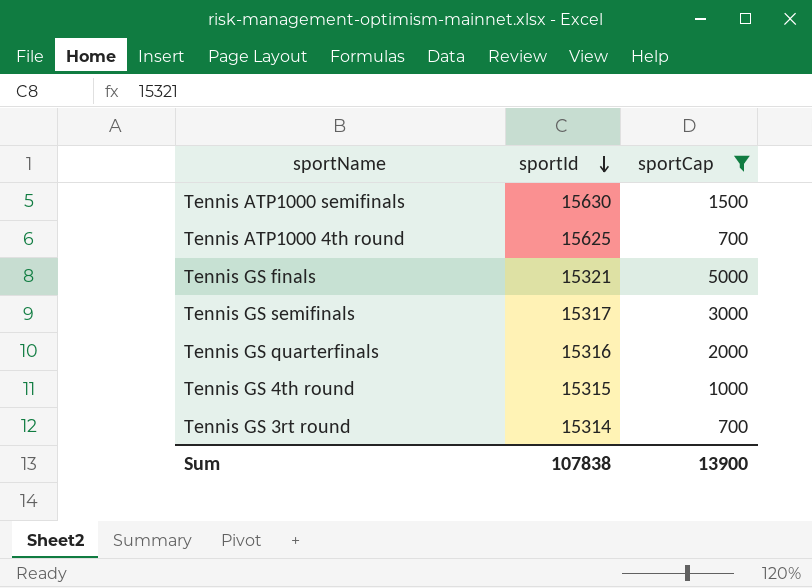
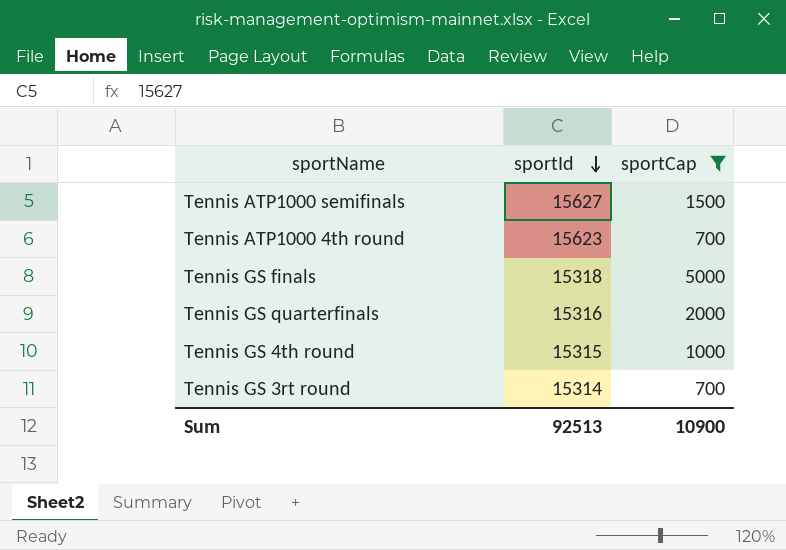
row Tennis GS semifinals: 15317 | 3000 -> none
Tennis ATP1000 semifinals | sportId: 15630 -> 15627
Tennis ATP1000 4th round | sportId: 15625 -> 15623
Tennis GS finals | sportId: 15321 -> 15318
Sum | sportId: 107838 -> 92513
Sum | sportCap: 13900 -> 10900

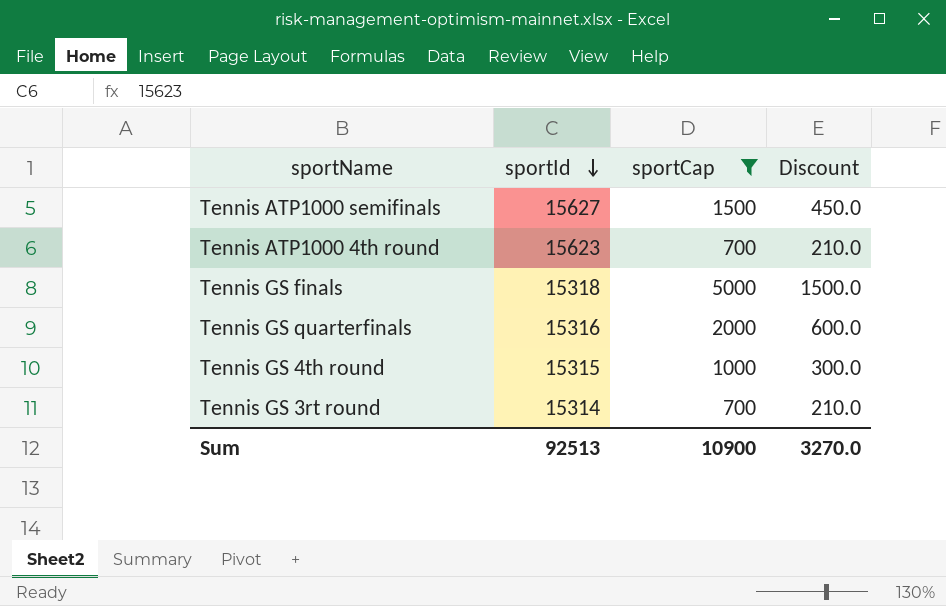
column Discount | formula: none -> [sportCap] * 0.3

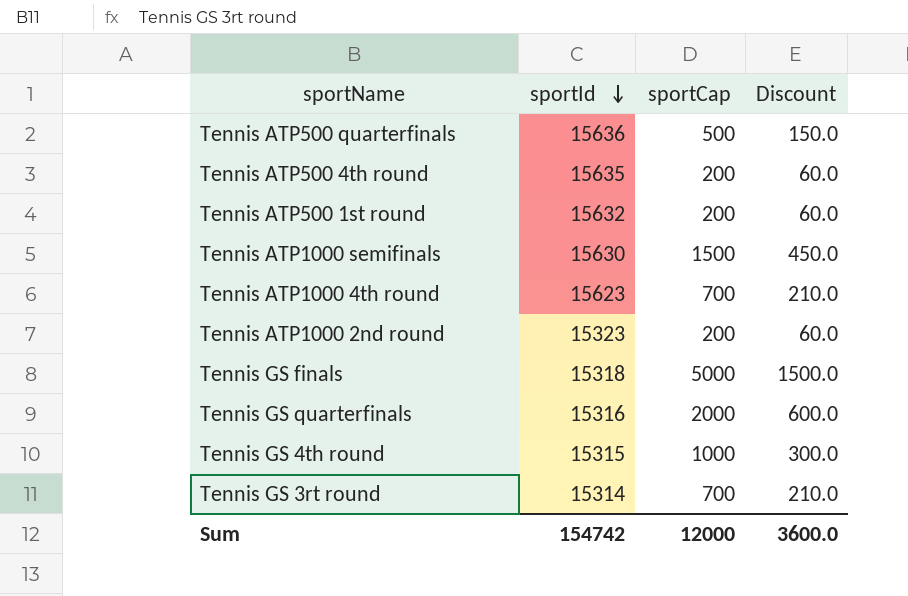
filter: sportCap >= 700 -> none
Tennis ATP1000 semifinals | sportId: 15627 -> 15630
Sum | sportId: 92513 -> 154742
Sum | sportCap: 10900 -> 12000
Sum | Discount: 3270.0 -> 3600.0

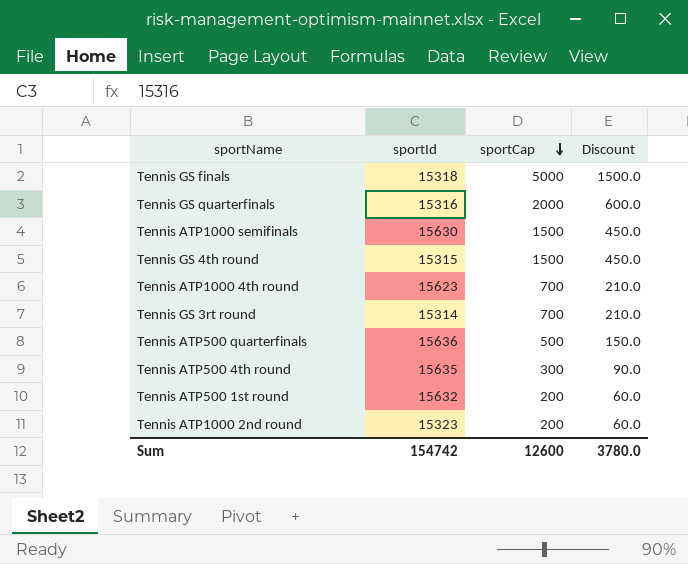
row order: sportId descending -> sportCap descending
Tennis GS 4th round | sportCap: 1000 -> 1500
Tennis GS 4th round | Discount: 300.0 -> 450.0
Tennis ATP500 4th round | sportCap: 200 -> 300
Tennis ATP500 4th round | Discount: 60.0 -> 90.0
Sum | sportCap: 12000 -> 12600
Sum | Discount: 3600.0 -> 3780.0

